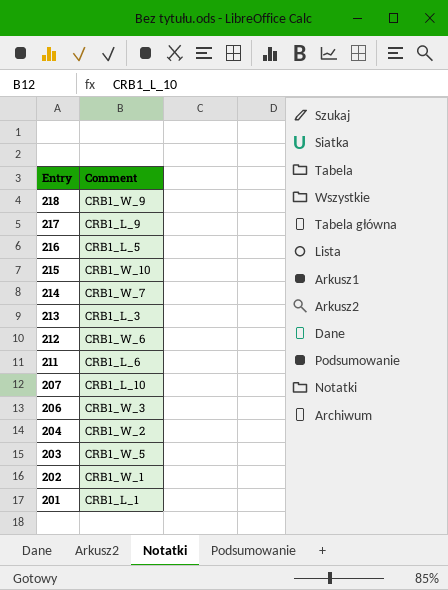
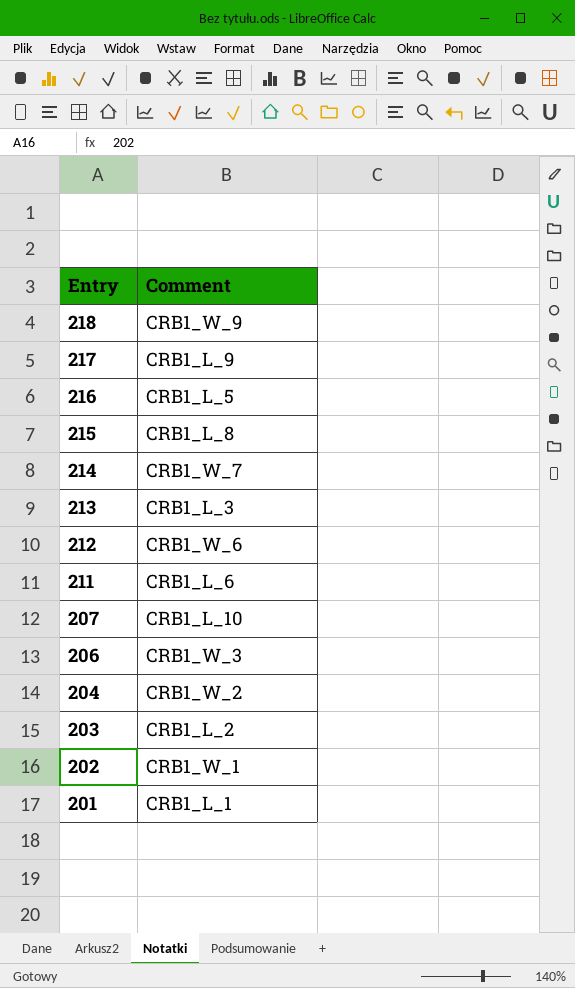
215 | Comment: CRB1_W_10 -> CRB1_L_8
203 | Comment: CRB1_W_5 -> CRB1_L_2

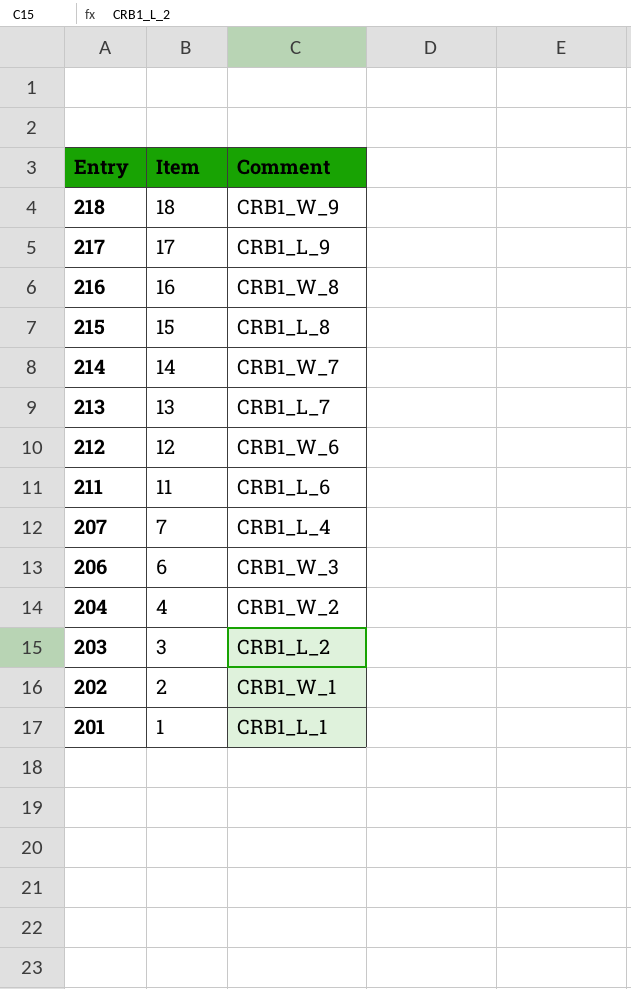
column Item | position: none -> 2
216 | Comment: CRB1_L_5 -> CRB1_W_8
213 | Comment: CRB1_L_3 -> CRB1_L_7
207 | Comment: CRB1_L_10 -> CRB1_L_4

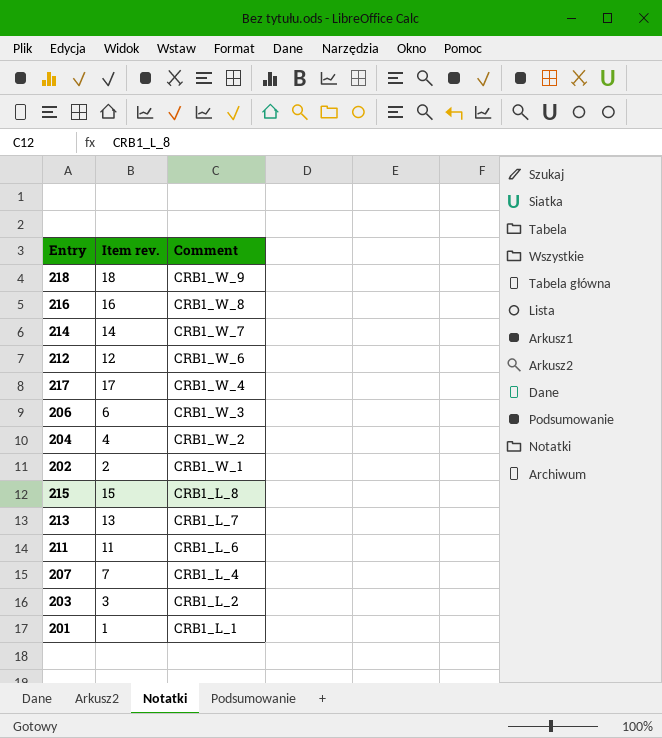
row order: Entry descending -> Comment descending
column name: Item -> Item rev.
217 | Comment: CRB1_L_9 -> CRB1_W_4

